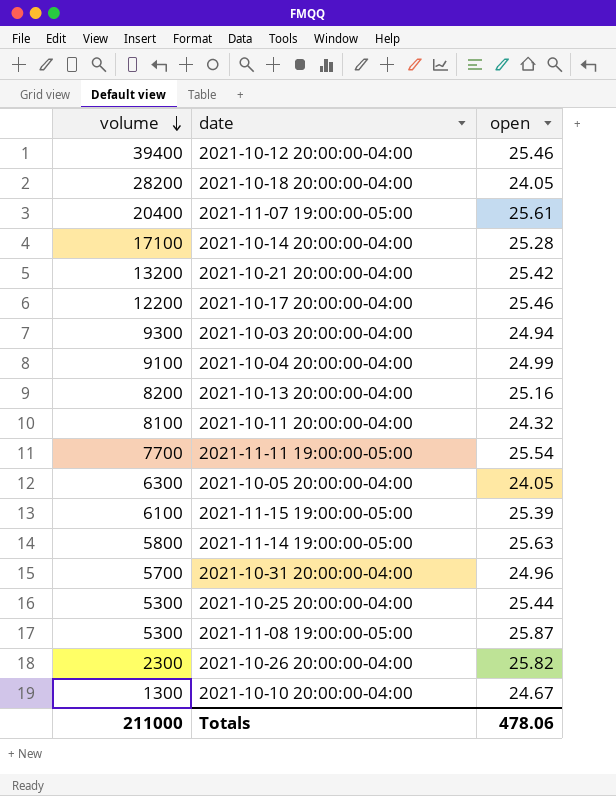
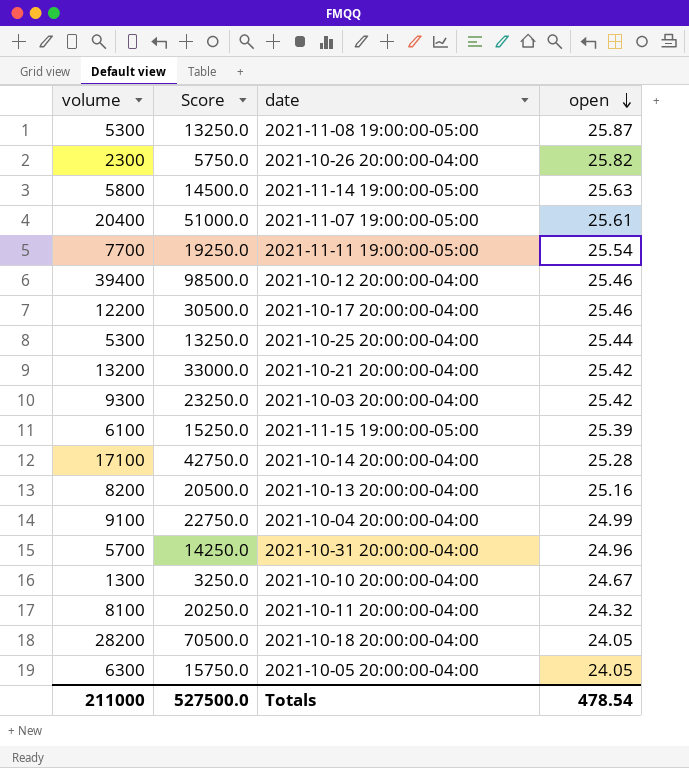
row order: volume descending -> open descending
column Score | formula: none -> [volume] * 2.5
2021-10-03 20:00:00-04:00 | open: 24.94 -> 25.42
Totals | open: 478.06 -> 478.54

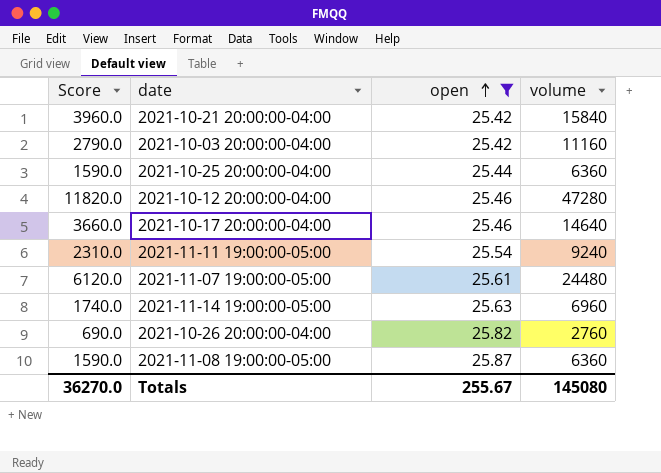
filter: none -> open >= 25.42
row order: open descending -> open ascending
column Score | formula: [volume] * 2.5 -> [volume] * 0.25
column volume | position: 1 -> 4
2021-10-21 20:00:00-04:00 | volume: 13200 -> 15840
2021-10-03 20:00:00-04:00 | volume: 9300 -> 11160
2021-10-25 20:00:00-04:00 | volume: 5300 -> 6360
2021-10-12 20:00:00-04:00 | volume: 39400 -> 47280
2021-10-17 20:00:00-04:00 | volume: 12200 -> 14640
2021-11-11 19:00:00-05:00 | volume: 7700 -> 9240
2021-11-07 19:00:00-05:00 | volume: 20400 -> 24480
2021-11-14 19:00:00-05:00 | volume: 5800 -> 6960
2021-10-26 20:00:00-04:00 | volume: 2300 -> 2760
2021-11-08 19:00:00-05:00 | volume: 5300 -> 6360
Totals | Score: 527500.0 -> 36270.0
Totals | open: 478.54 -> 255.67
Totals | volume: 211000 -> 145080

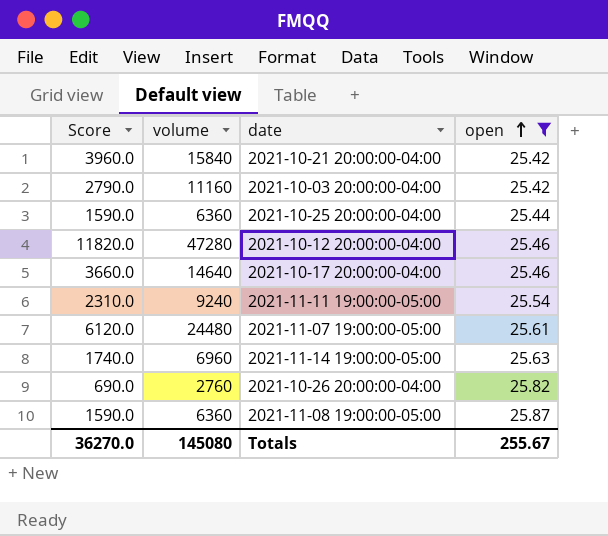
column volume | position: 4 -> 2

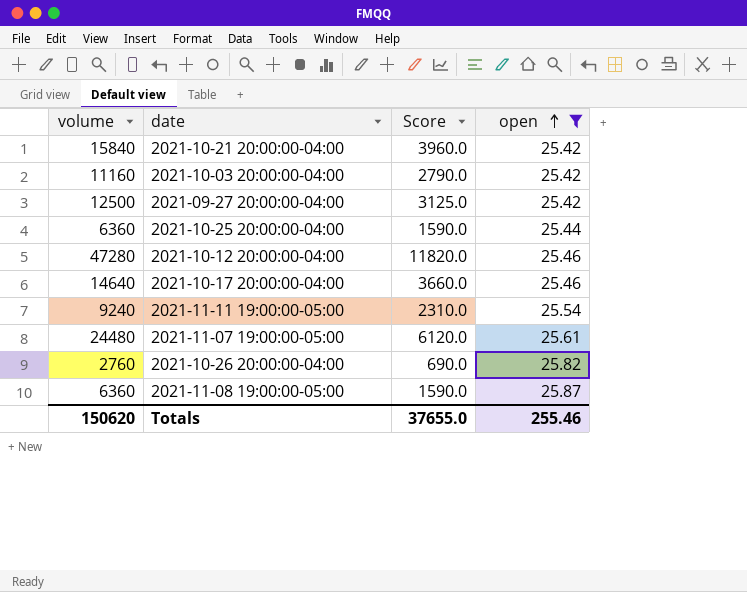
column Score | position: 1 -> 3
row 2021-11-14 19:00:00-05:00: 1740.0 | 6960 | 25.63 -> none
row 2021-09-27 20:00:00-04:00: none -> 12500 | 3125.0 | 25.42
Totals | volume: 145080 -> 150620
Totals | Score: 36270.0 -> 37655.0
Totals | open: 255.67 -> 255.46

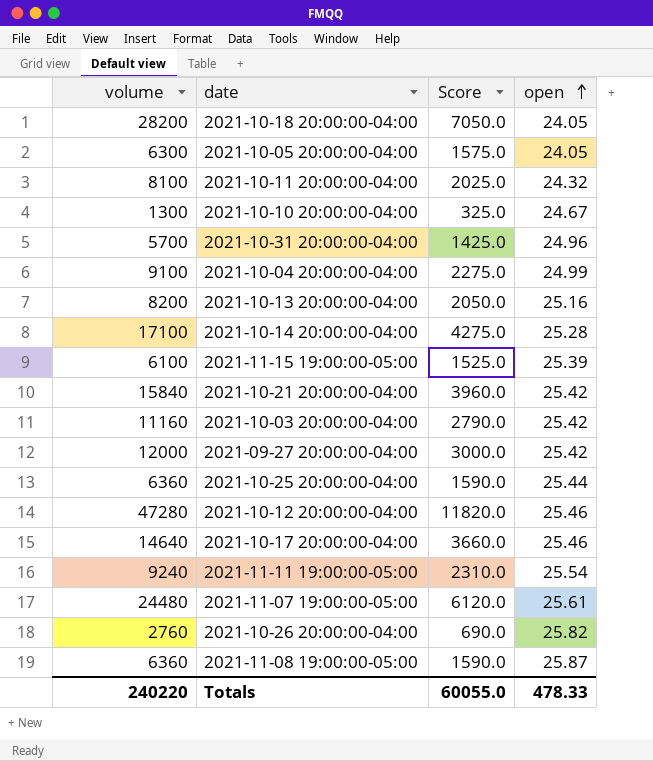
filter: open >= 25.42 -> none
2021-09-27 20:00:00-04:00 | volume: 12500 -> 12000
2021-09-27 20:00:00-04:00 | Score: 3125.0 -> 3000.0
Totals | volume: 150620 -> 240220
Totals | Score: 37655.0 -> 60055.0
Totals | open: 255.46 -> 478.33

